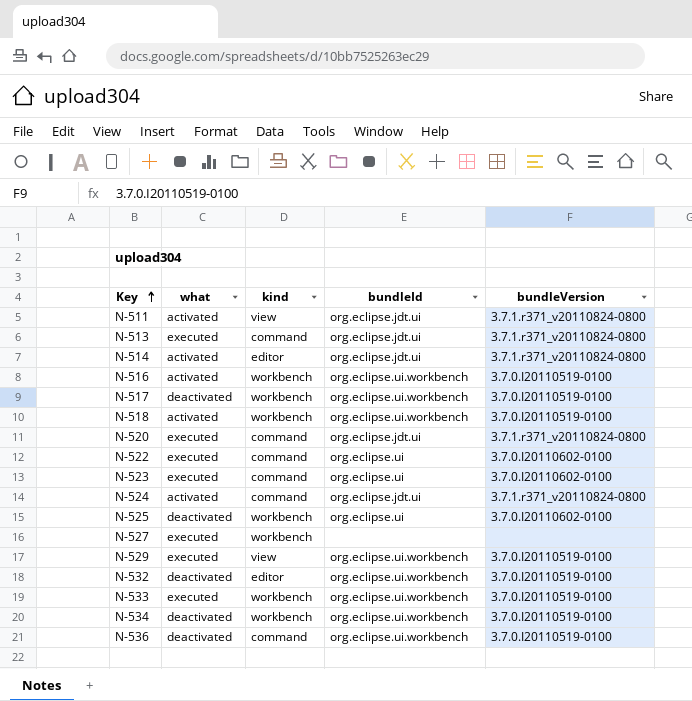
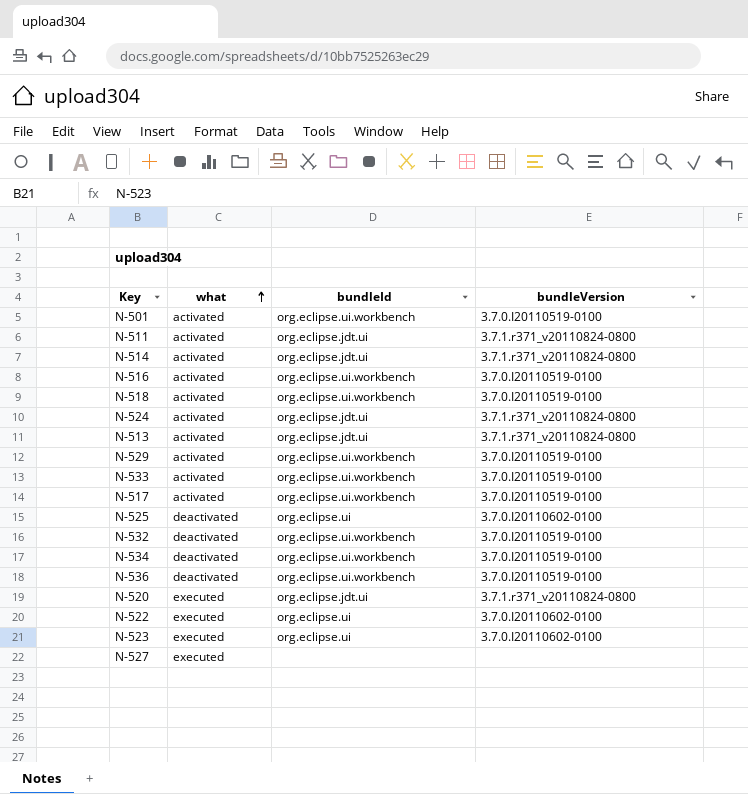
row order: Key ascending -> what ascending
column kind | position: 3 -> none
row N-501: none -> activated | org.eclipse.ui.workbench | 3.7.0.I20110519-0100
N-513 | what: executed -> activated
N-529 | what: executed -> activated
N-533 | what: executed -> activated
N-517 | what: deactivated -> activated

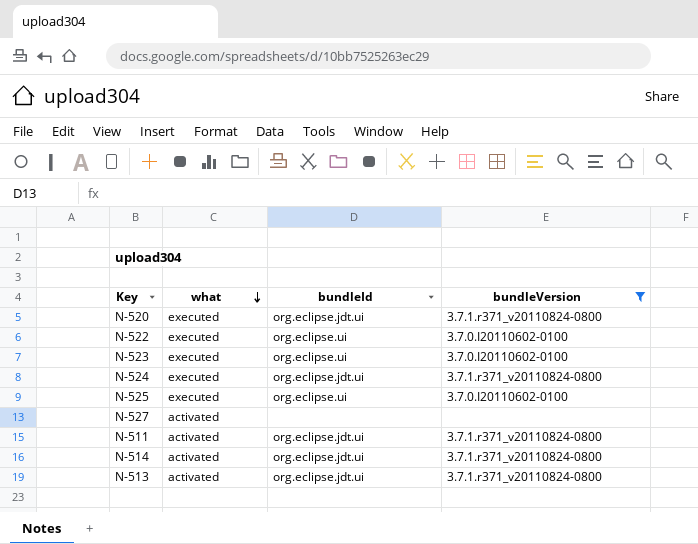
filter: none -> bundleVersion != 3.7.0.I20110519-0100
row order: what ascending -> what descending
N-524 | what: activated -> executed
N-525 | what: deactivated -> executed
N-527 | what: executed -> activated

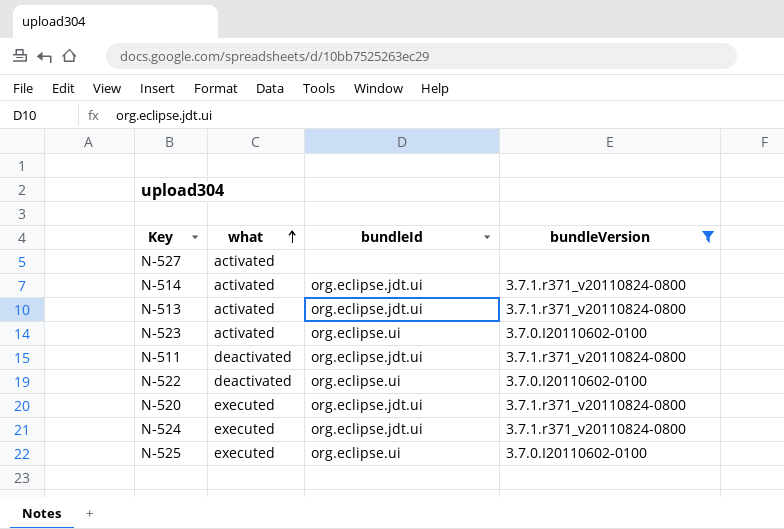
row order: what descending -> what ascending
N-523 | what: executed -> activated
N-511 | what: activated -> deactivated
N-522 | what: executed -> deactivated

